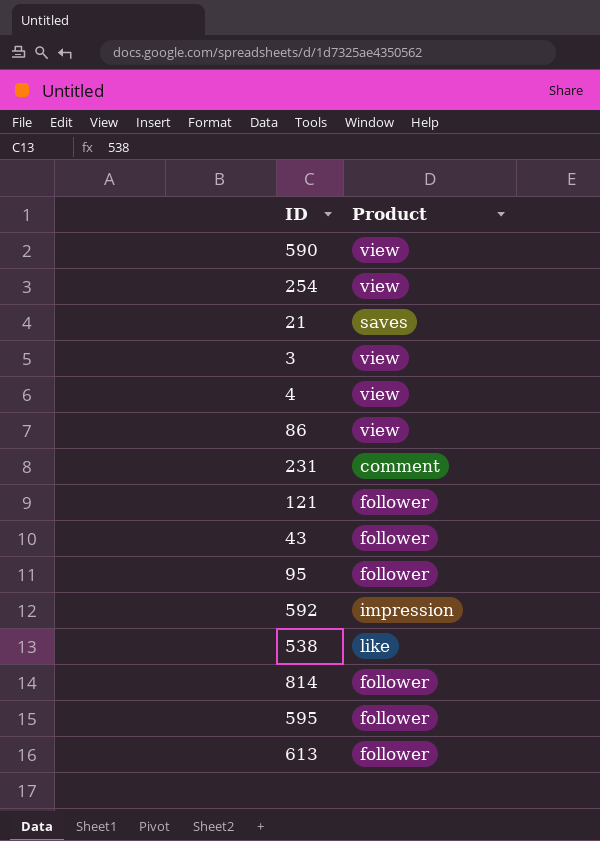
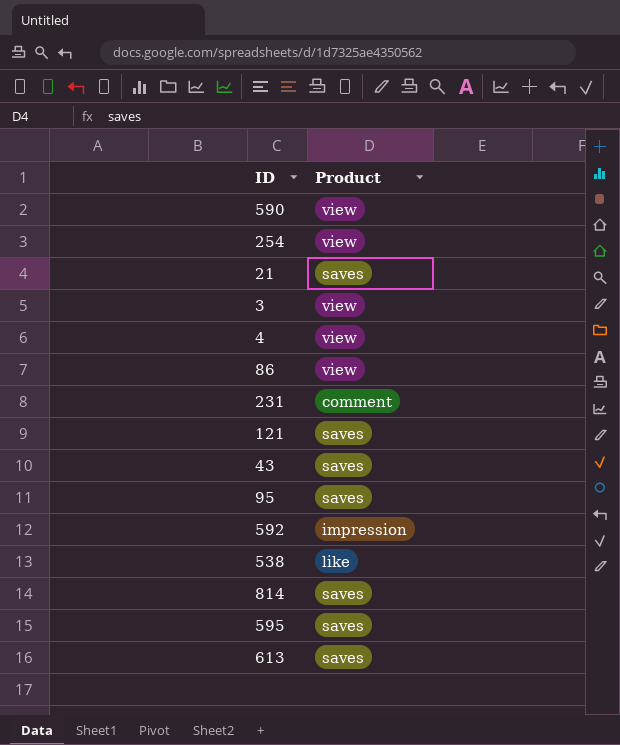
121 | Product: follower -> saves
43 | Product: follower -> saves
95 | Product: follower -> saves
814 | Product: follower -> saves
595 | Product: follower -> saves
613 | Product: follower -> saves

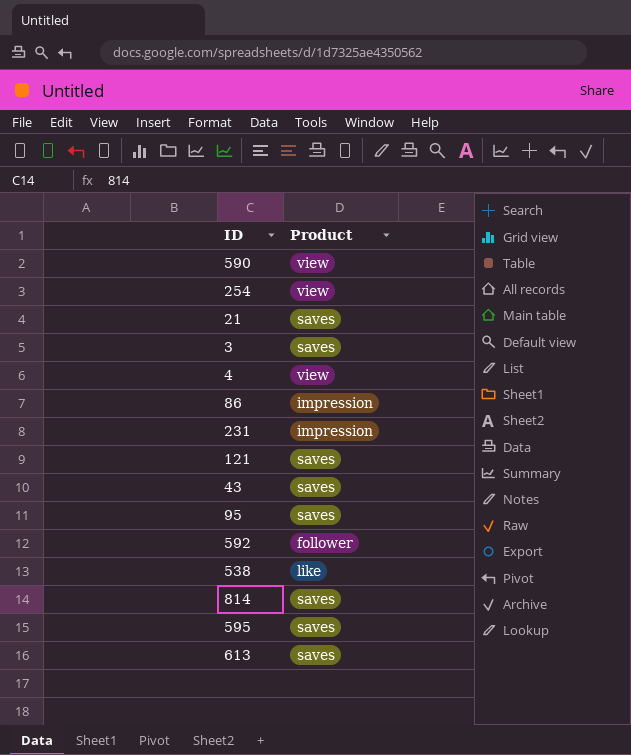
3 | Product: view -> saves
86 | Product: view -> impression
231 | Product: comment -> impression
592 | Product: impression -> follower

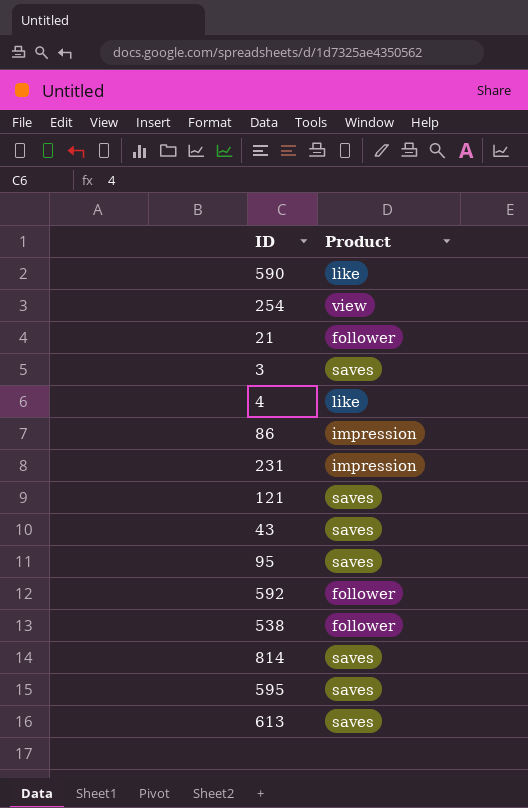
590 | Product: view -> like
21 | Product: saves -> follower
4 | Product: view -> like
538 | Product: like -> follower

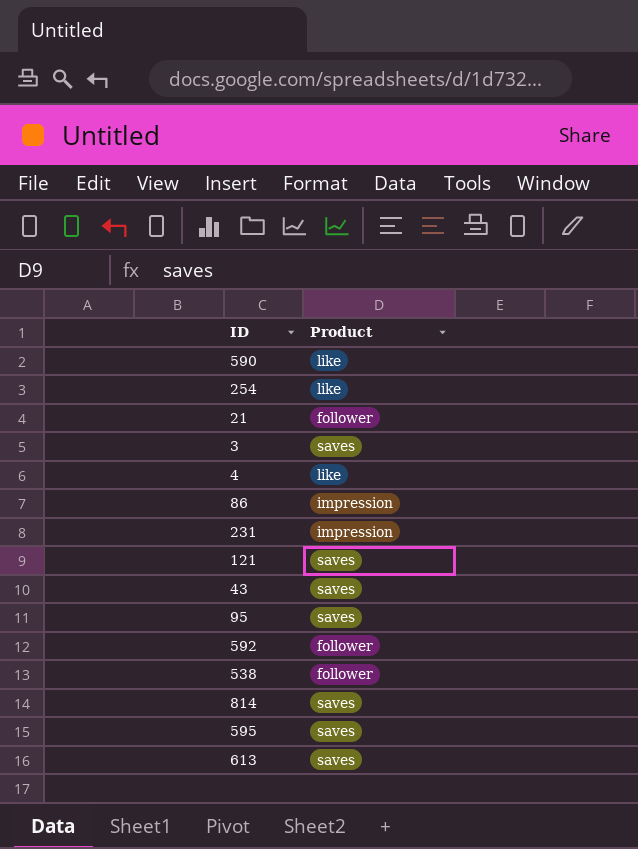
254 | Product: view -> like

